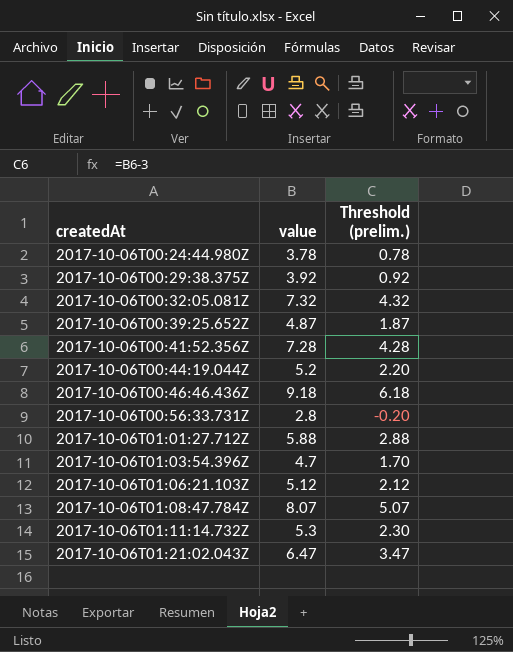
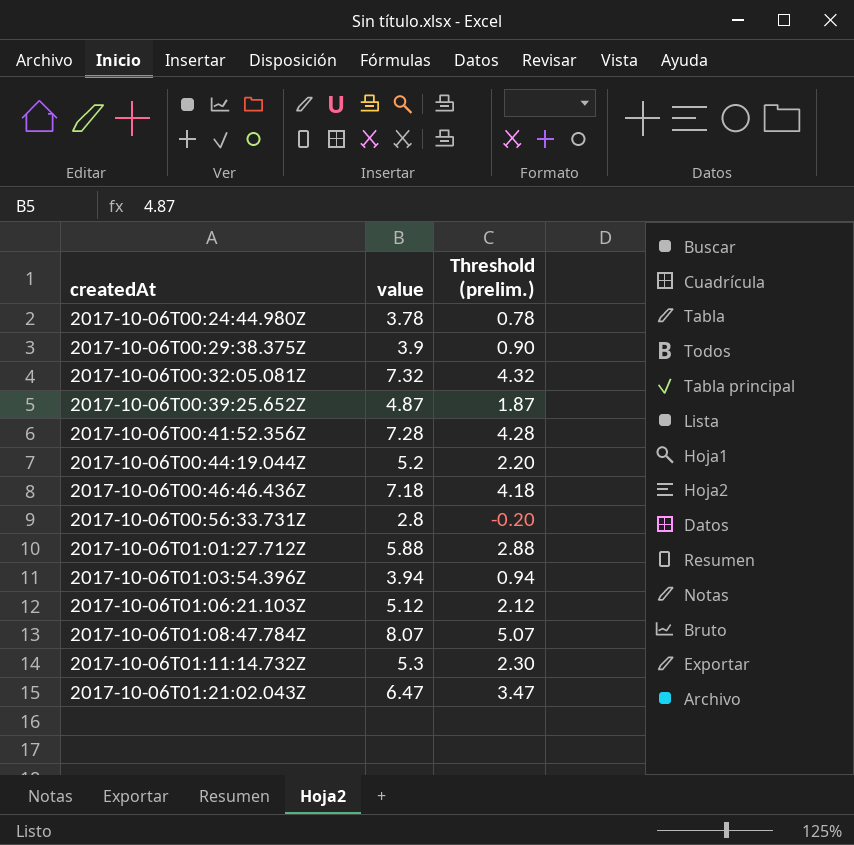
2017-10-06T00:29:38.375Z | value: 3.92 -> 3.9
2017-10-06T00:29:38.375Z | Threshold (prelim.): 0.92 -> 0.90
2017-10-06T00:46:46.436Z | value: 9.18 -> 7.18
2017-10-06T00:46:46.436Z | Threshold (prelim.): 6.18 -> 4.18
2017-10-06T01:03:54.396Z | value: 4.7 -> 3.94
2017-10-06T01:03:54.396Z | Threshold (prelim.): 1.70 -> 0.94

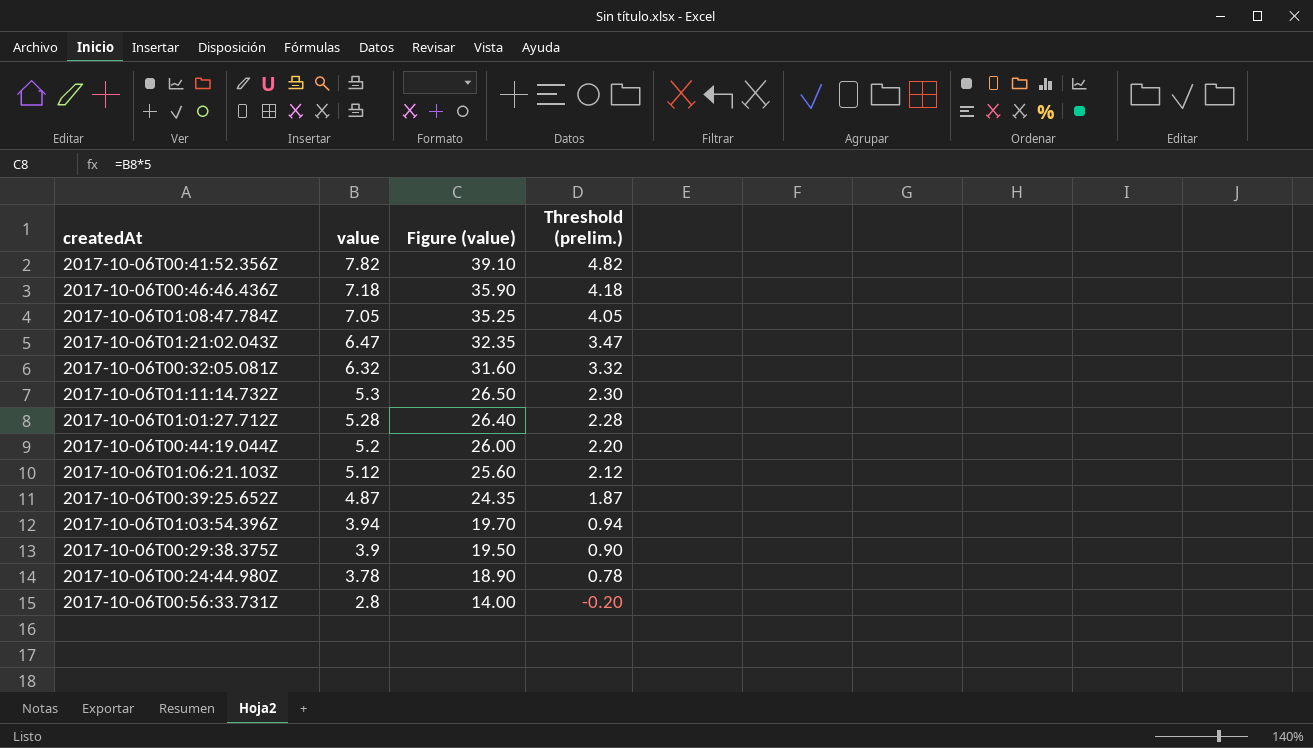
row order: createdAt ascending -> value descending
column Figure (value) | formula: none -> [value] * 5
2017-10-06T00:41:52.356Z | value: 7.28 -> 7.82
2017-10-06T00:41:52.356Z | Threshold (prelim.): 4.28 -> 4.82
2017-10-06T01:08:47.784Z | value: 8.07 -> 7.05
2017-10-06T01:08:47.784Z | Threshold (prelim.): 5.07 -> 4.05
2017-10-06T00:32:05.081Z | value: 7.32 -> 6.32
2017-10-06T00:32:05.081Z | Threshold (prelim.): 4.32 -> 3.32
2017-10-06T01:01:27.712Z | value: 5.88 -> 5.28
2017-10-06T01:01:27.712Z | Threshold (prelim.): 2.88 -> 2.28

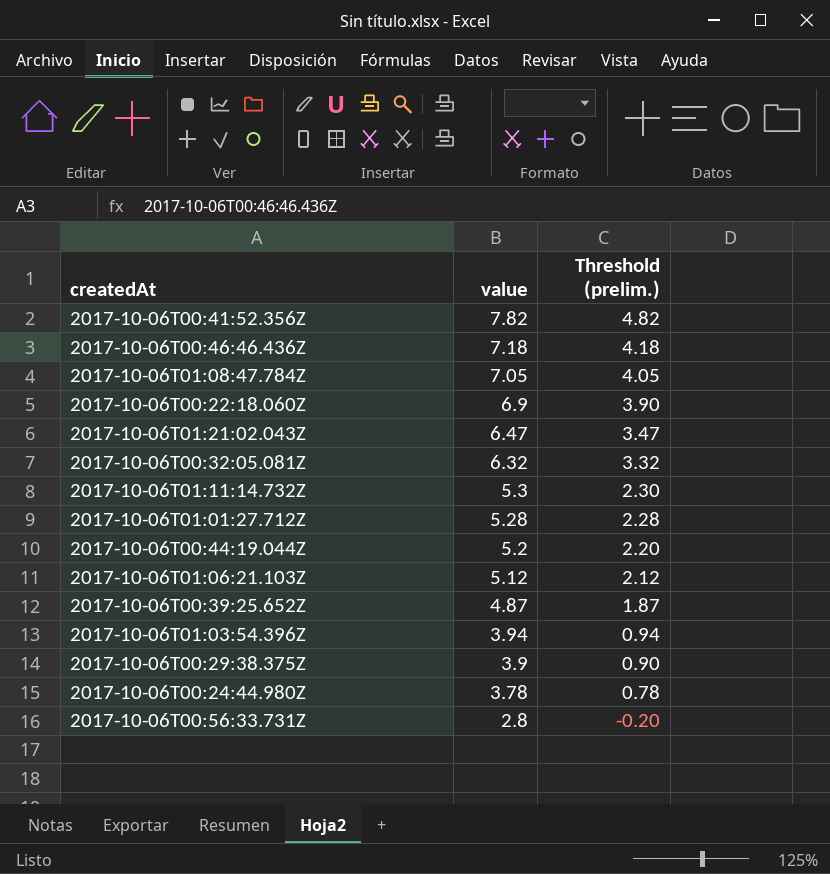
column Figure (value) | formula: [value] * 5 -> none
row 2017-10-06T00:22:18.060Z: none -> 6.9 | 3.90

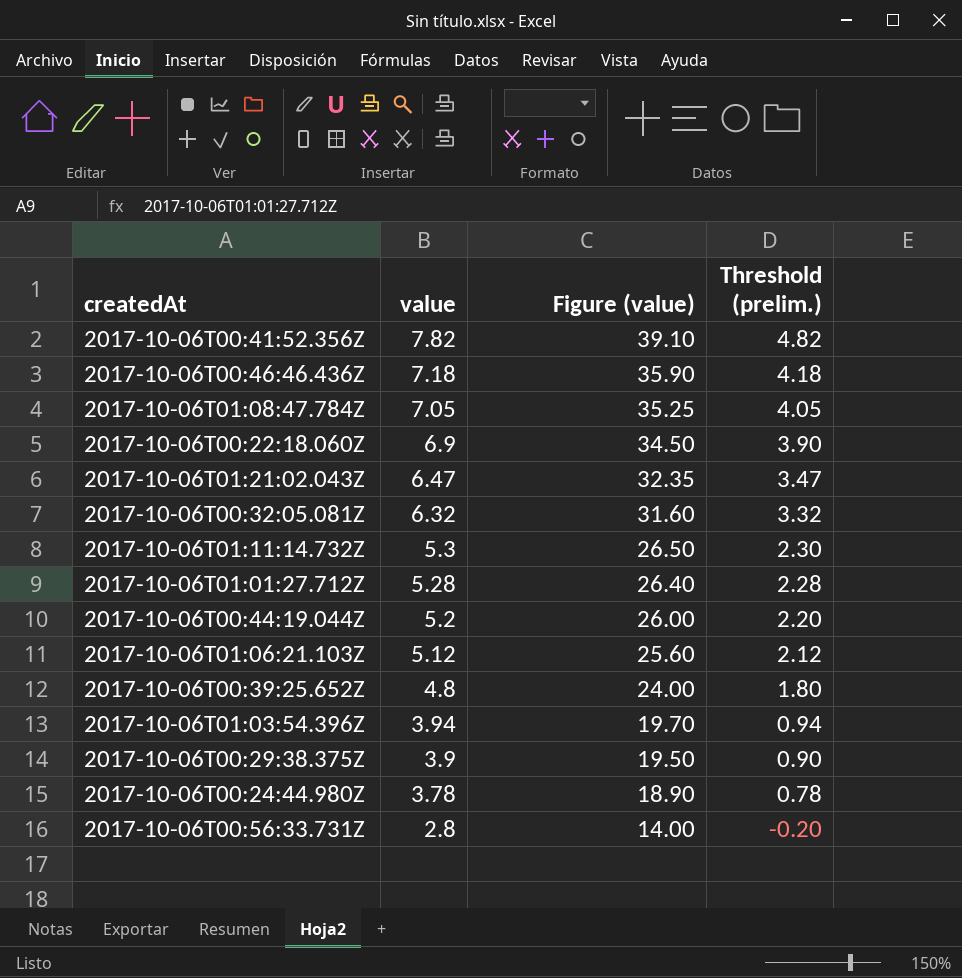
column Figure (value) | formula: none -> [value] * 5
2017-10-06T00:39:25.652Z | value: 4.87 -> 4.8
2017-10-06T00:39:25.652Z | Threshold (prelim.): 1.87 -> 1.80

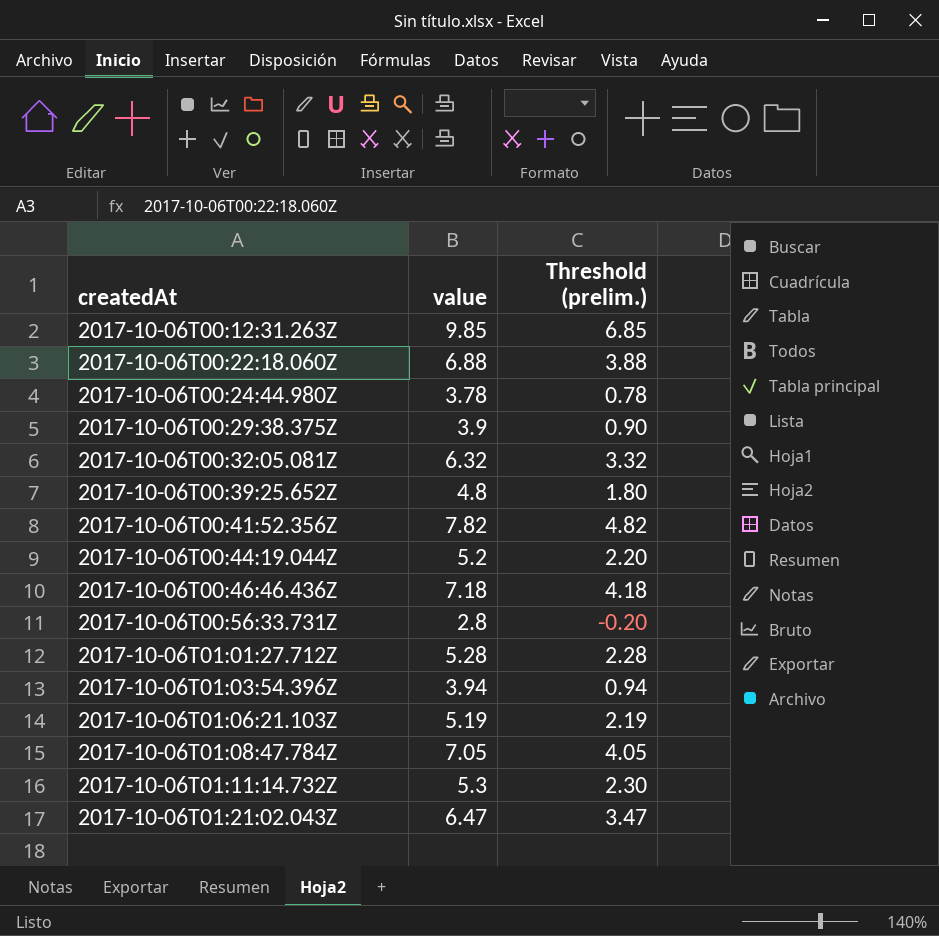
row order: value descending -> createdAt ascending
column Figure (value) | formula: [value] * 5 -> none
row 2017-10-06T00:12:31.263Z: none -> 9.85 | 6.85
2017-10-06T00:22:18.060Z | value: 6.9 -> 6.88
2017-10-06T00:22:18.060Z | Threshold (prelim.): 3.90 -> 3.88
2017-10-06T01:06:21.103Z | value: 5.12 -> 5.19
2017-10-06T01:06:21.103Z | Threshold (prelim.): 2.12 -> 2.19

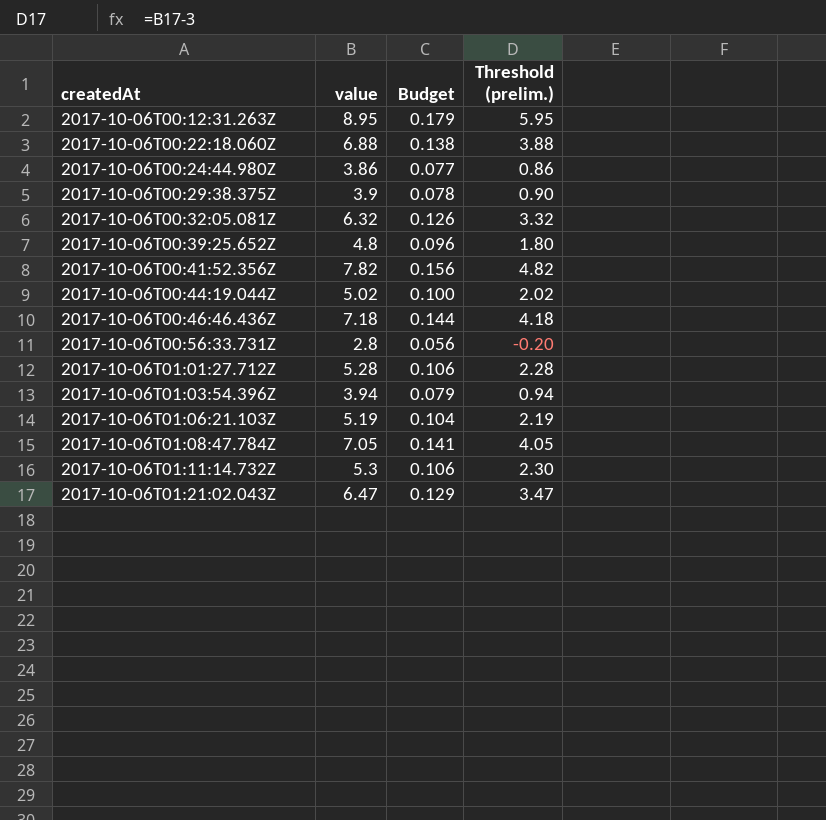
column Budget | formula: none -> [value] * 0.02
2017-10-06T00:12:31.263Z | value: 9.85 -> 8.95
2017-10-06T00:12:31.263Z | Threshold (prelim.): 6.85 -> 5.95
2017-10-06T00:24:44.980Z | value: 3.78 -> 3.86
2017-10-06T00:24:44.980Z | Threshold (prelim.): 0.78 -> 0.86
2017-10-06T00:44:19.044Z | value: 5.2 -> 5.02
2017-10-06T00:44:19.044Z | Threshold (prelim.): 2.20 -> 2.02

